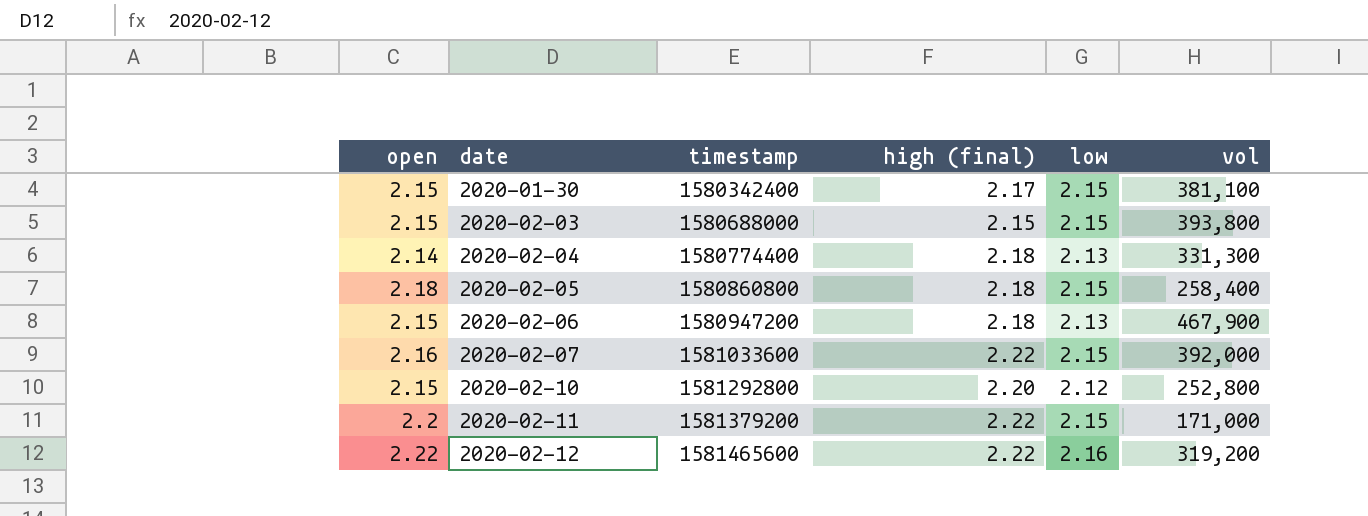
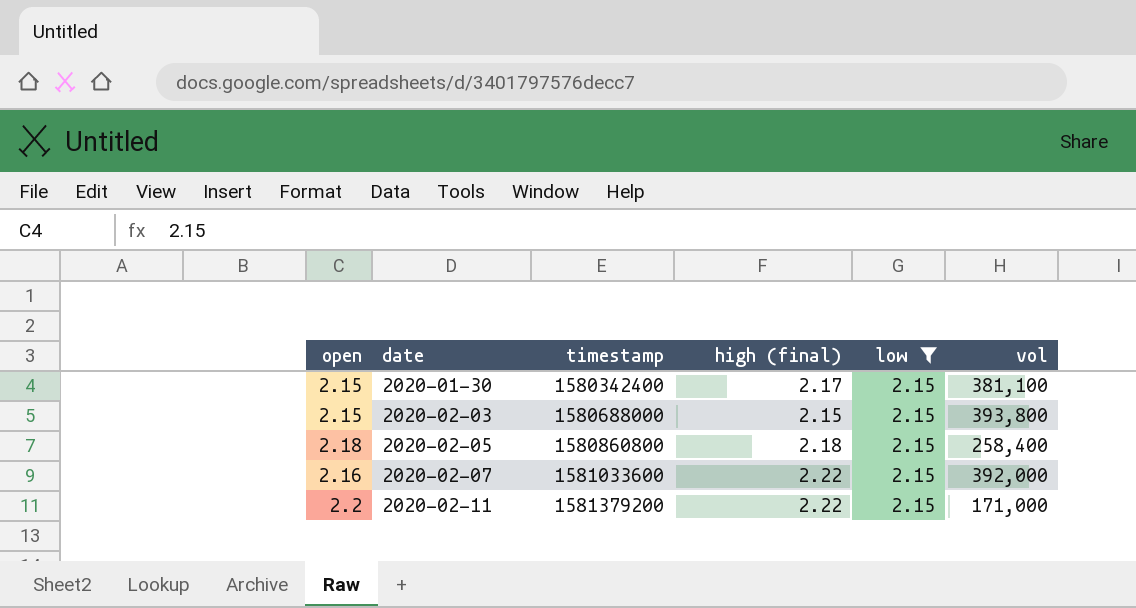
filter: none -> low = 2.15

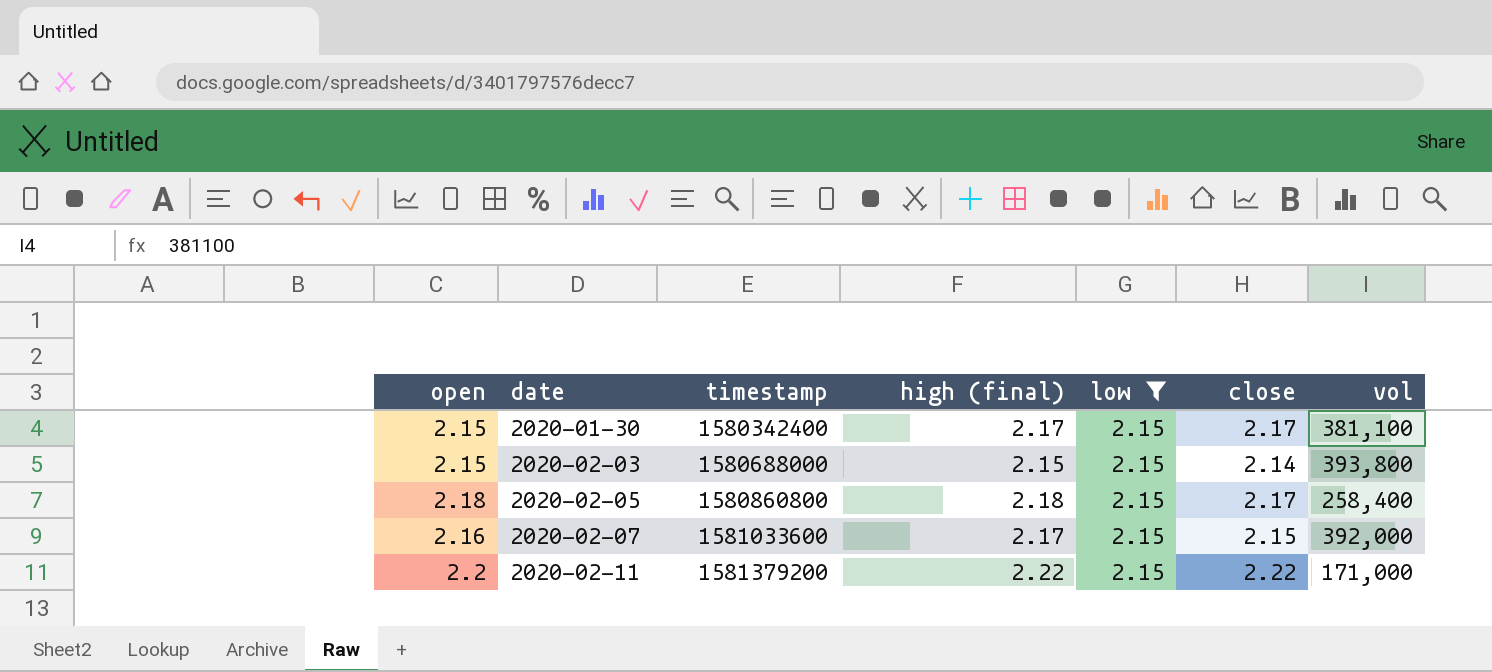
column close | position: none -> 6
2020-02-07 | high (final): 2.22 -> 2.17

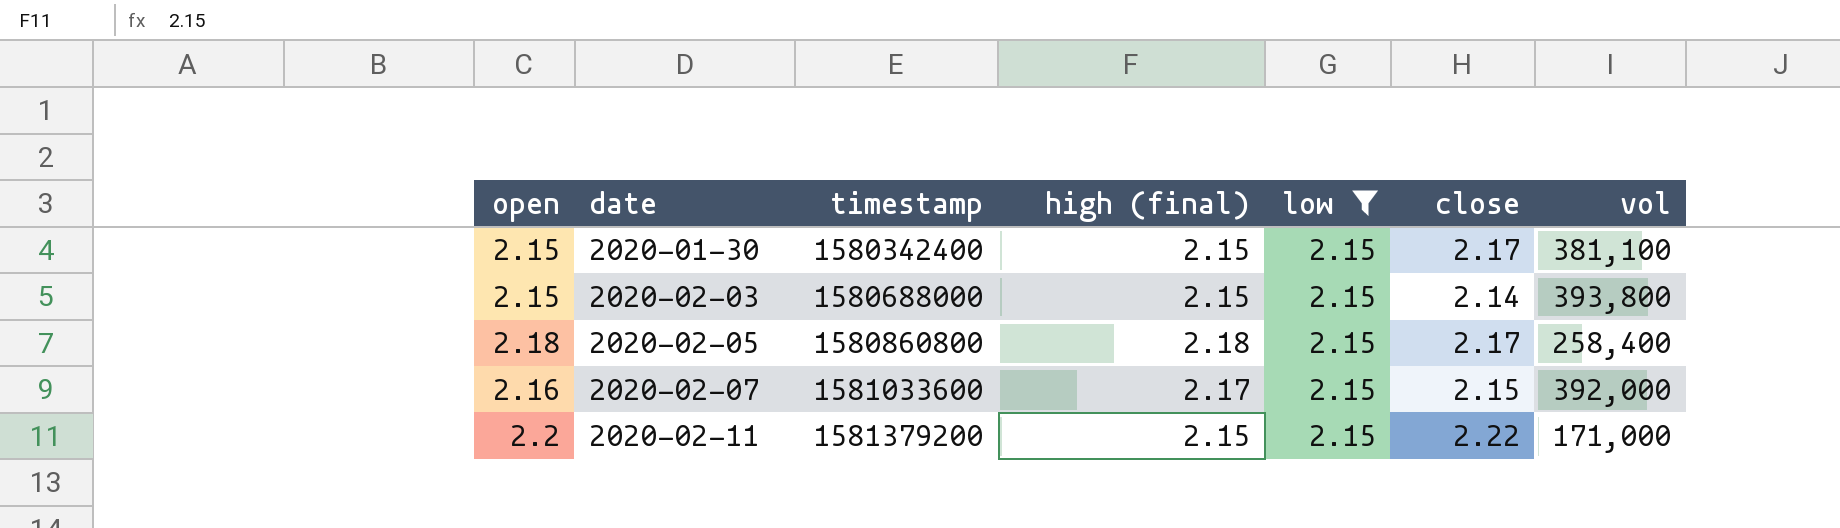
2020-01-30 | high (final): 2.17 -> 2.15
2020-02-11 | high (final): 2.22 -> 2.15

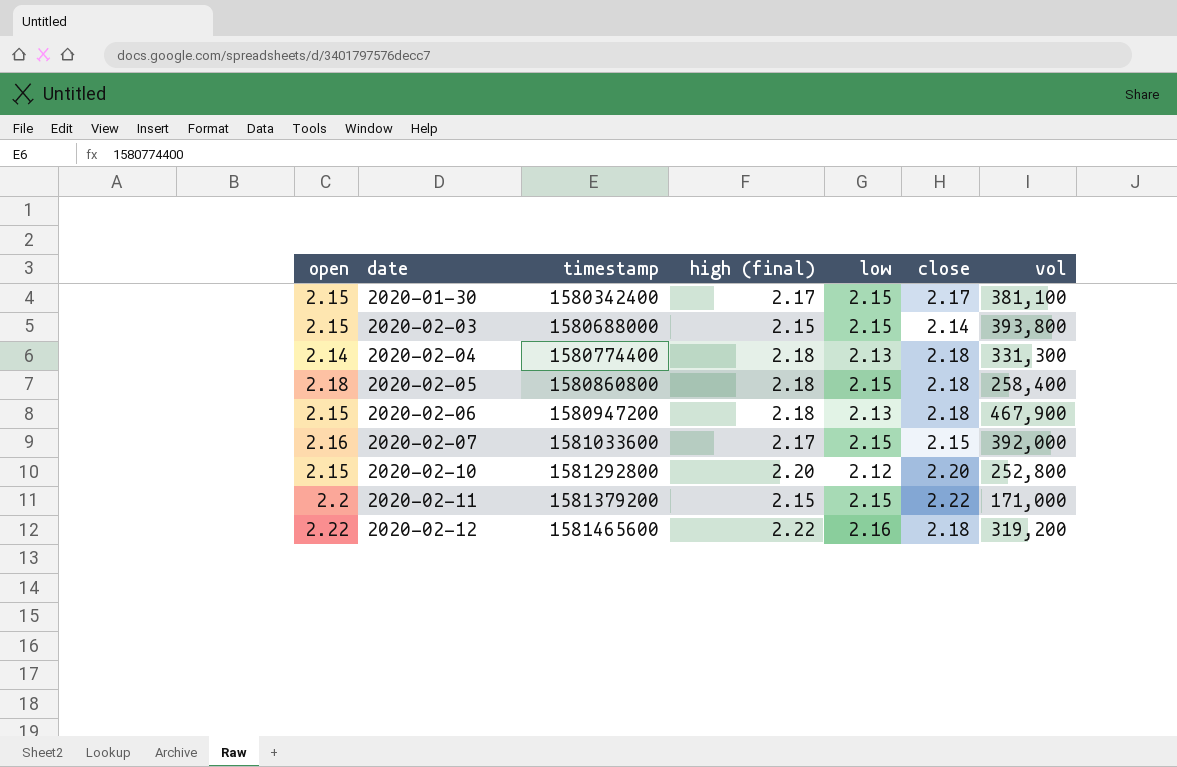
filter: low = 2.15 -> none
2020-01-30 | high (final): 2.15 -> 2.17
2020-02-05 | close: 2.17 -> 2.18

